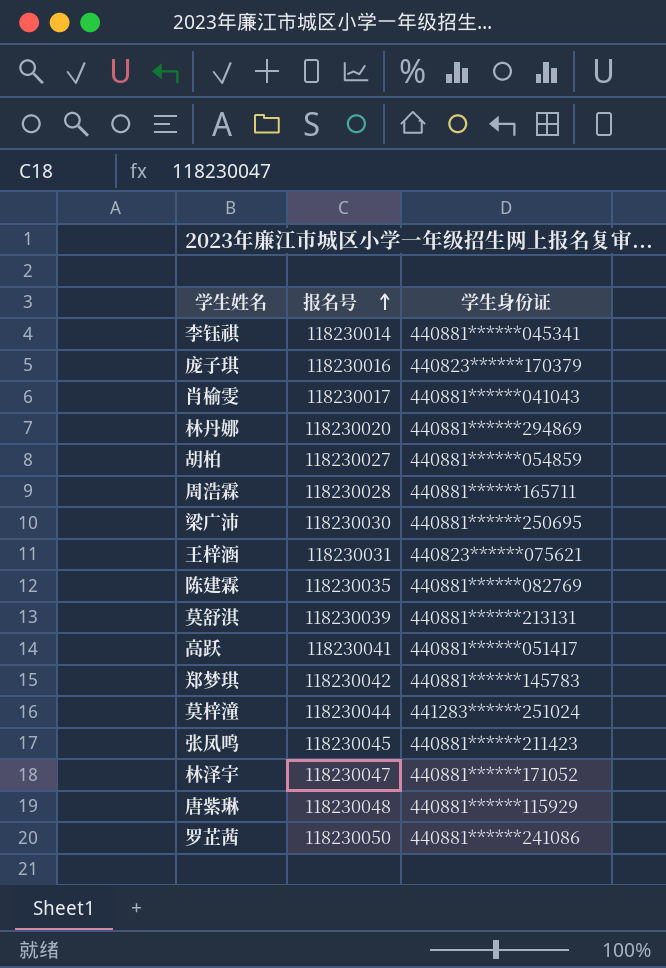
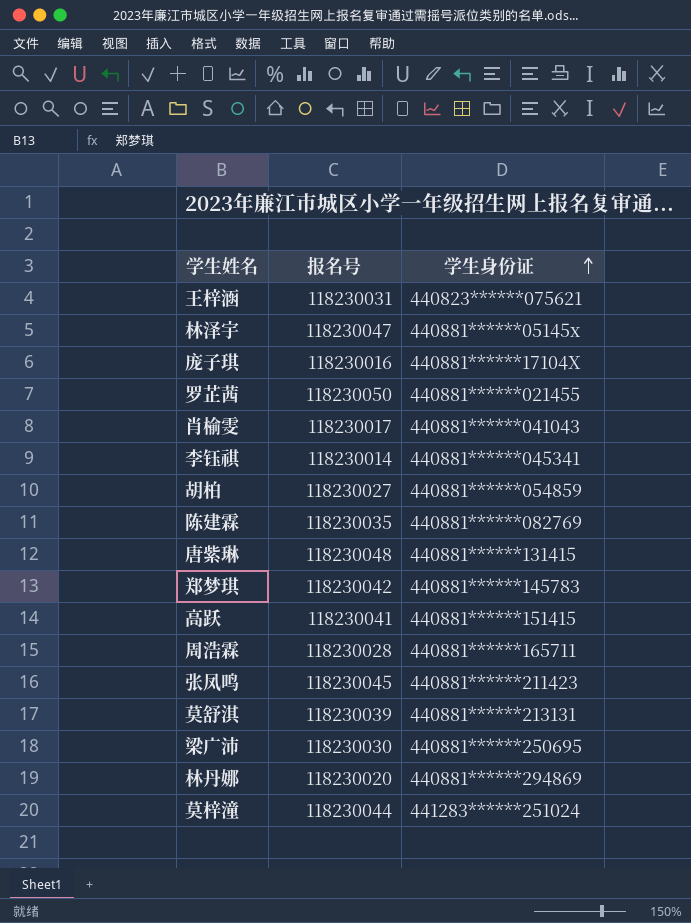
row order: 报名号 ascending -> 学生身份证 ascending
林泽宇 | 学生身份证: 440881******171052 -> 440881******05145x
庞子琪 | 学生身份证: 440823******170379 -> 440881******17104X
罗芷茜 | 学生身份证: 440881******241086 -> 440881******021455
唐紫琳 | 学生身份证: 440881******115929 -> 440881******131415
高跃 | 学生身份证: 440881******051417 -> 440881******151415

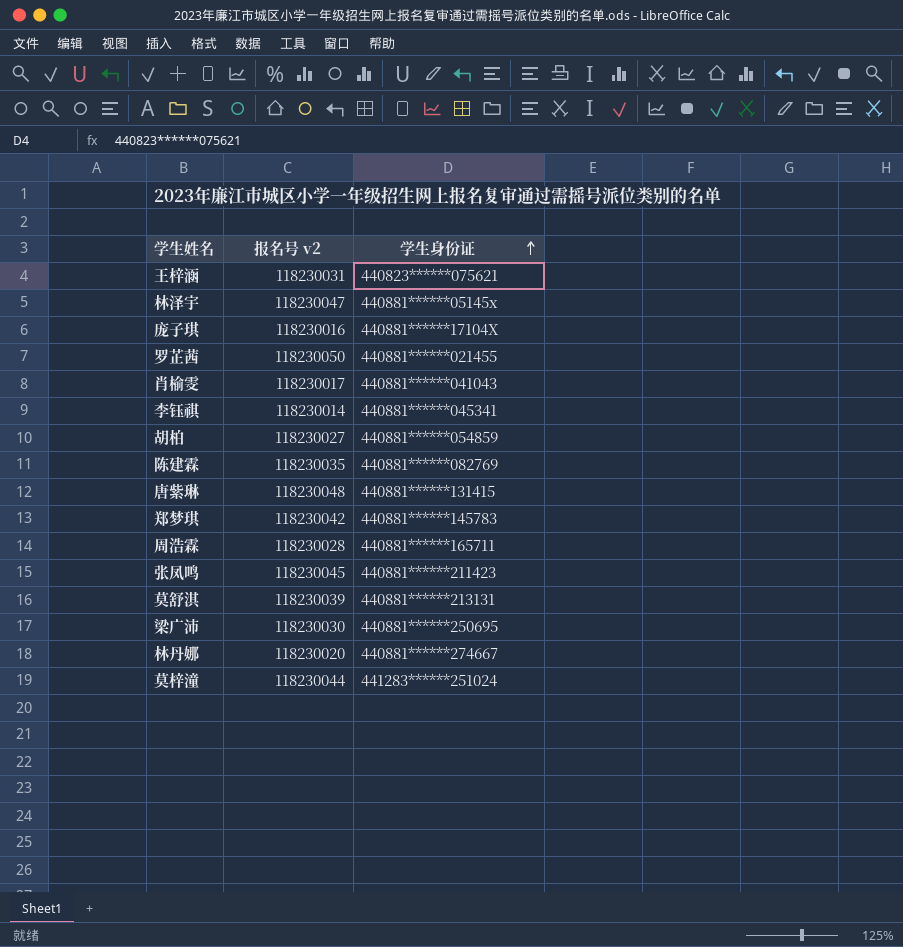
column name: 报名号 -> 报名号 v2
row 高跃: 118230041 | 440881******151415 -> none
林丹娜 | 学生身份证: 440881******294869 -> 440881******274667

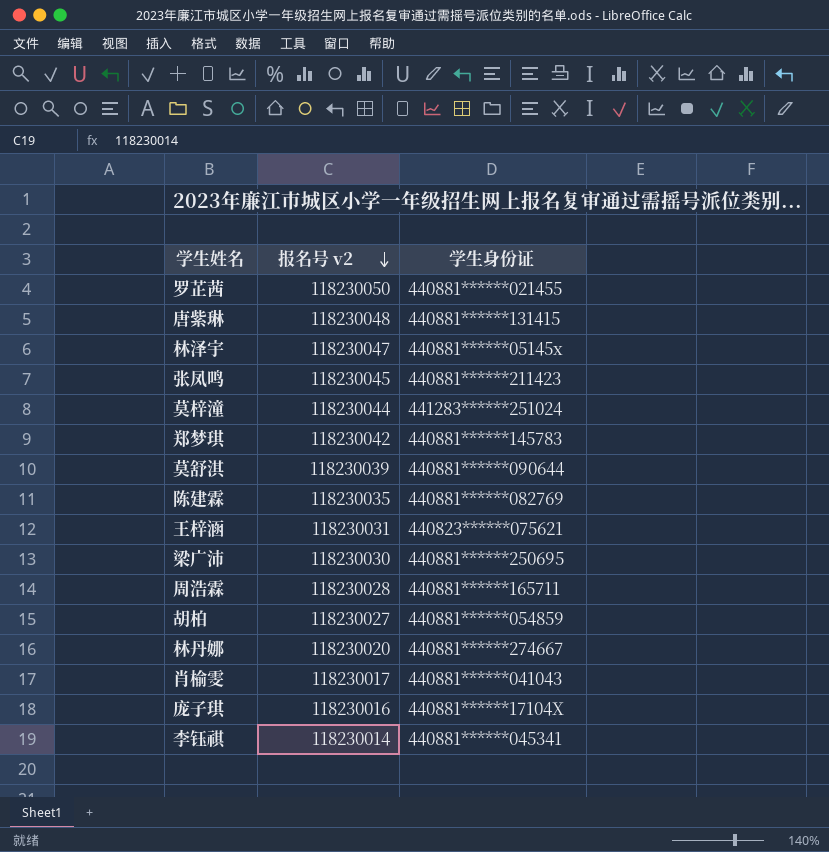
row order: 学生身份证 ascending -> 报名号 v2 descending
莫舒淇 | 学生身份证: 440881******213131 -> 440881******090644

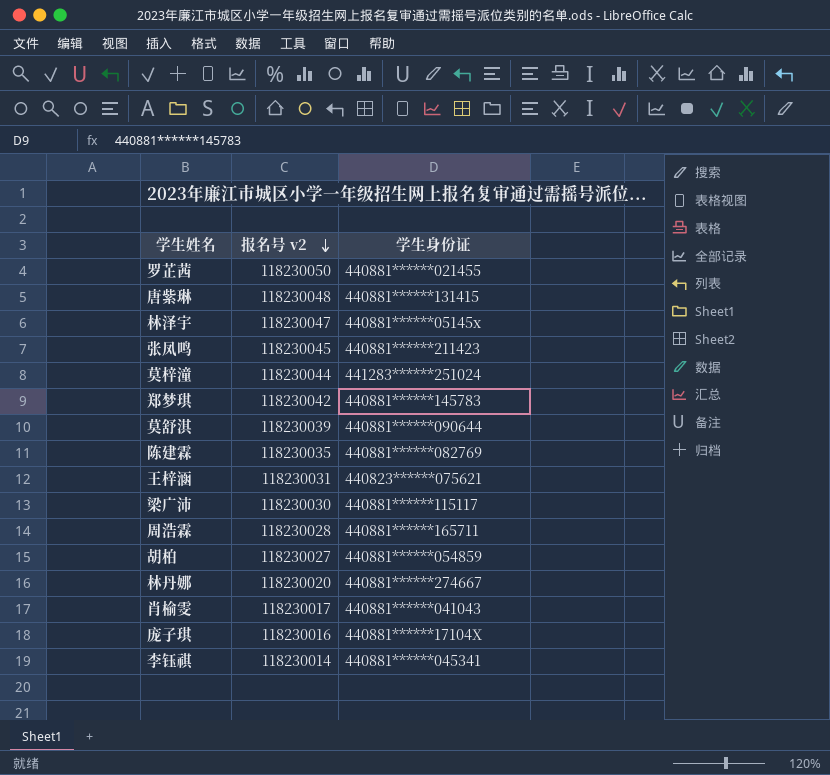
梁广沛 | 学生身份证: 440881******250695 -> 440881******115117

